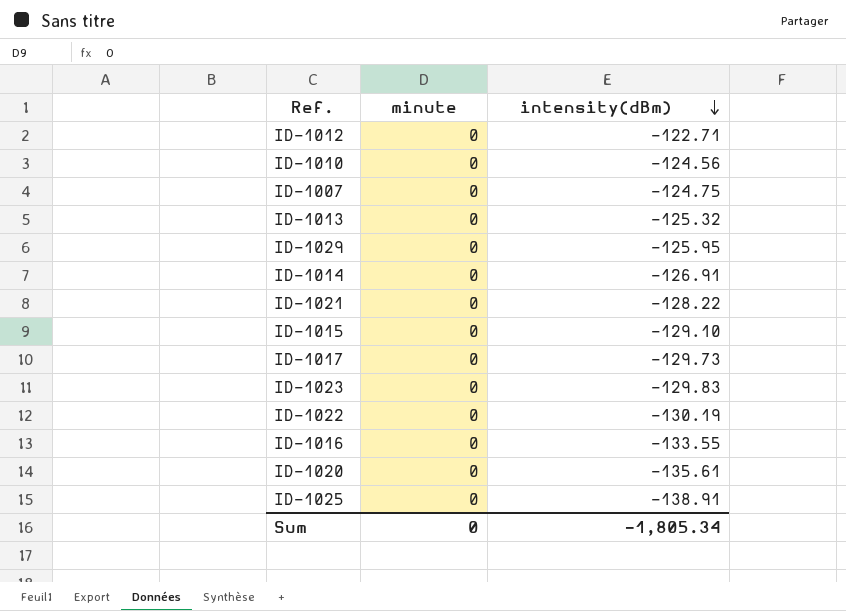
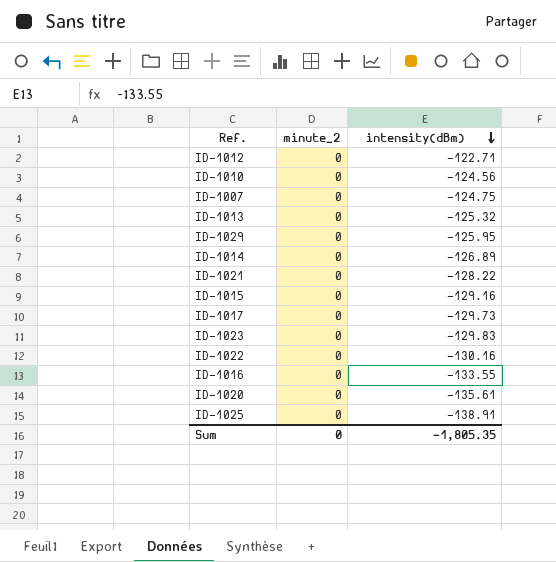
column name: minute -> minute_2
ID-1014 | intensity(dBm): -126.91 -> -126.89
ID-1015 | intensity(dBm): -129.10 -> -129.16
ID-1022 | intensity(dBm): -130.19 -> -130.16
Sum | intensity(dBm): -1,805.34 -> -1,805.35

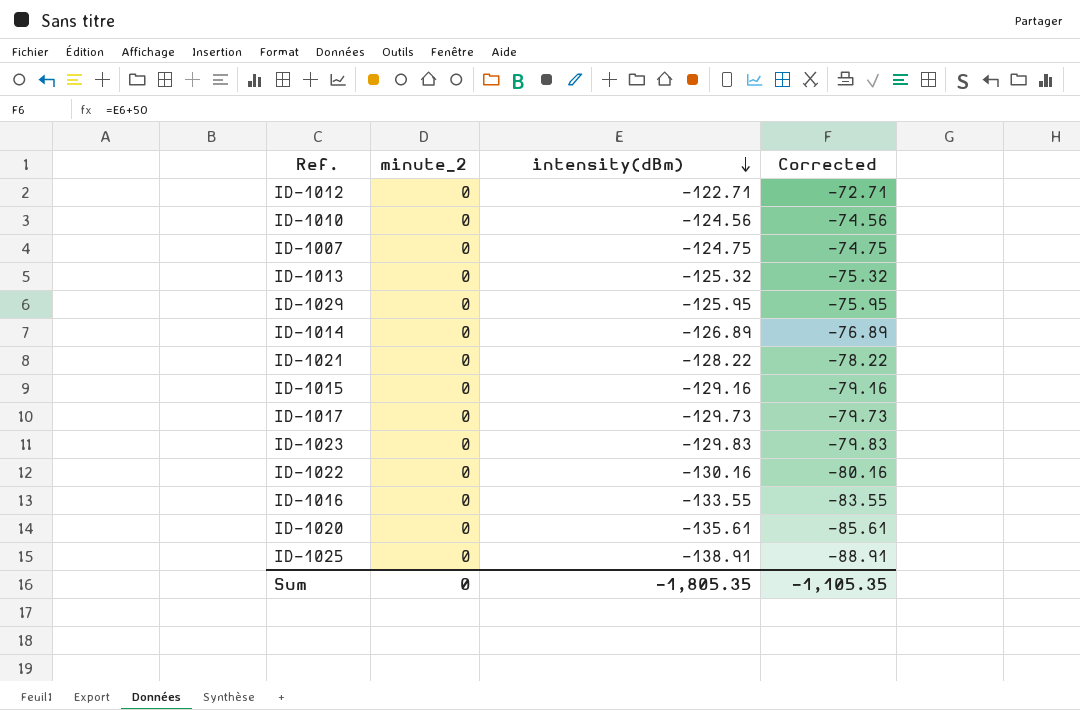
column Corrected | formula: none -> [intensity(dBm)] + 50

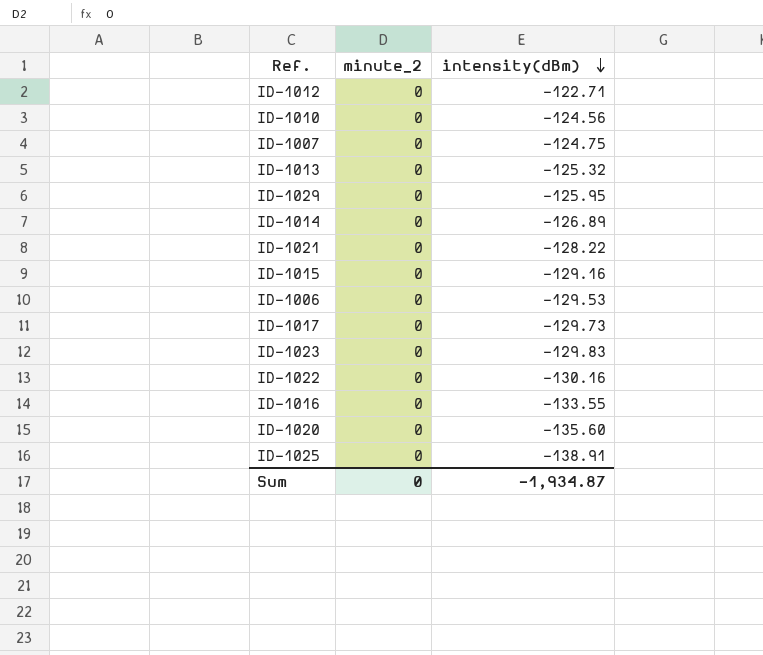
column Corrected | formula: [intensity(dBm)] + 50 -> none
row ID-1006: none -> 0 | -129.53
ID-1020 | intensity(dBm): -135.61 -> -135.60
Sum | intensity(dBm): -1,805.35 -> -1,934.87

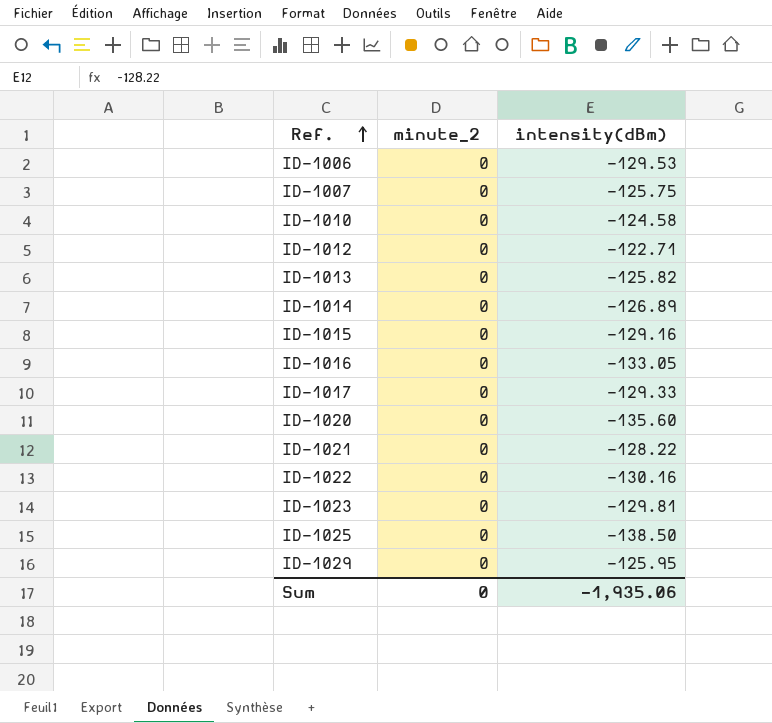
row order: intensity(dBm) descending -> Ref. ascending
ID-1007 | intensity(dBm): -124.75 -> -125.75
ID-1010 | intensity(dBm): -124.56 -> -124.58
ID-1013 | intensity(dBm): -125.32 -> -125.82
ID-1016 | intensity(dBm): -133.55 -> -133.05
ID-1017 | intensity(dBm): -129.73 -> -129.33
ID-1023 | intensity(dBm): -129.83 -> -129.81
ID-1025 | intensity(dBm): -138.91 -> -138.50
Sum | intensity(dBm): -1,934.87 -> -1,935.06

